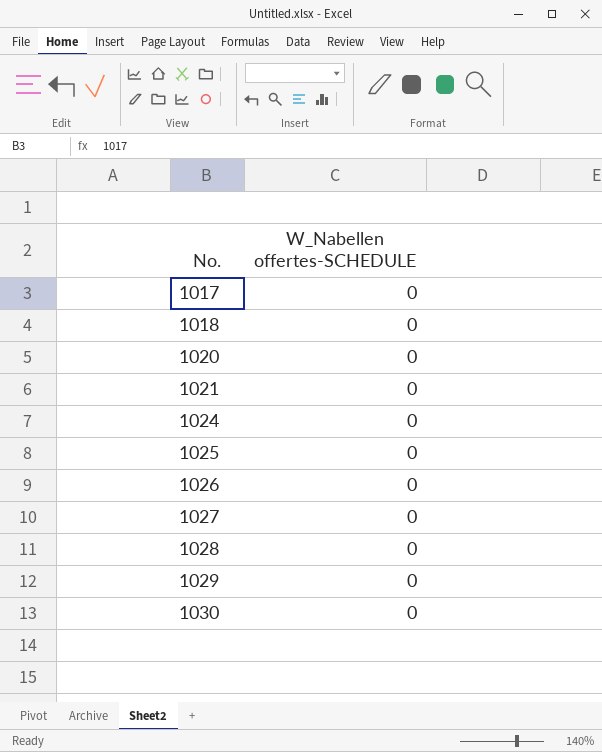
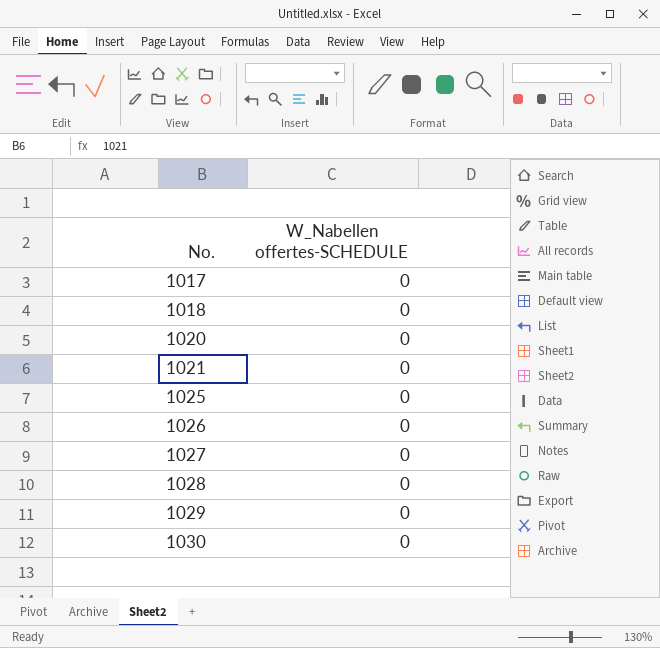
row 1024: 0 -> none

